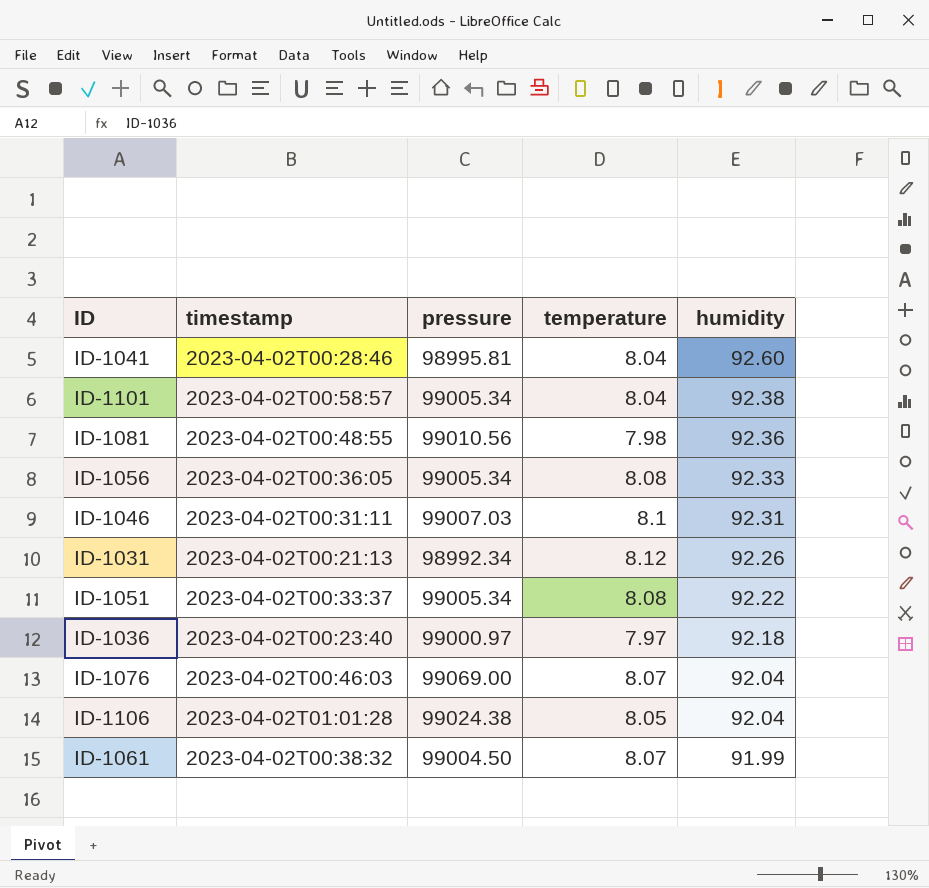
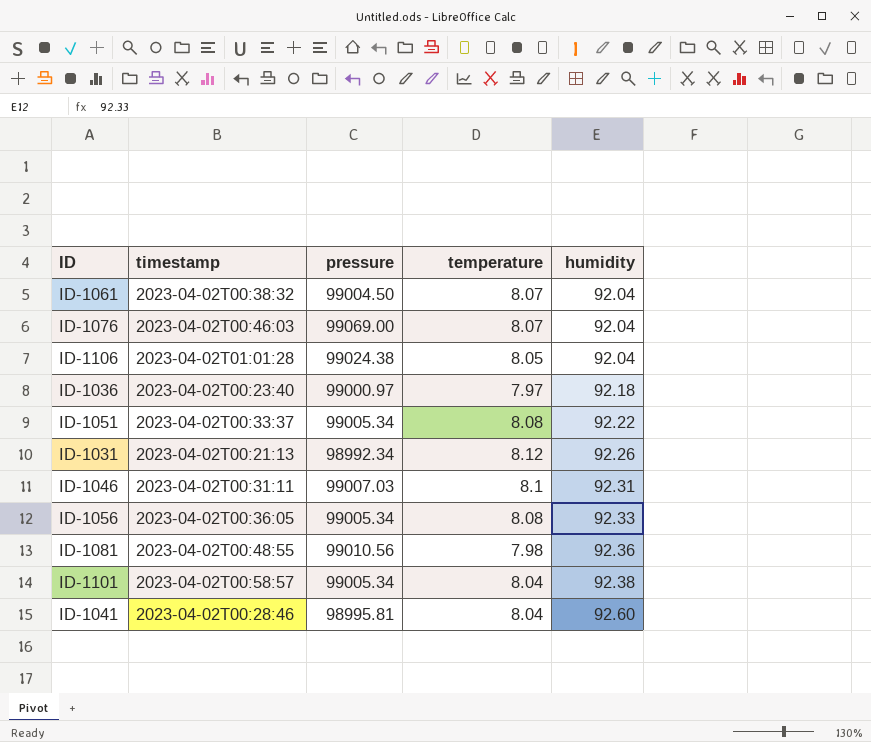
row order: humidity descending -> humidity ascending
ID-1061 | humidity: 91.99 -> 92.04

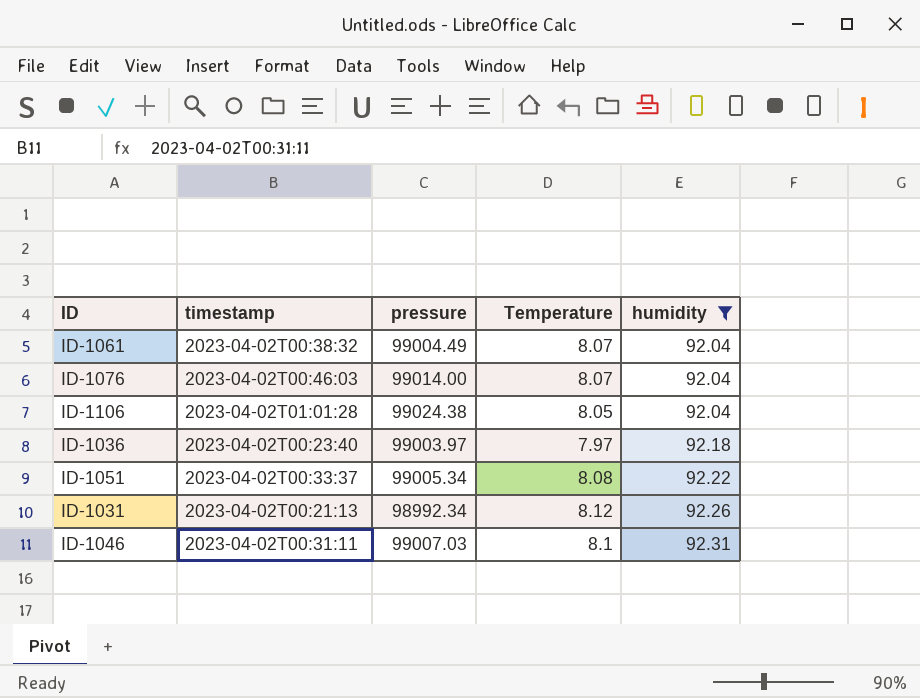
filter: none -> humidity <= 92.31
column name: temperature -> Temperature
ID-1061 | pressure: 99004.50 -> 99004.49
ID-1076 | pressure: 99069.00 -> 99014.00
ID-1036 | pressure: 99000.97 -> 99003.97

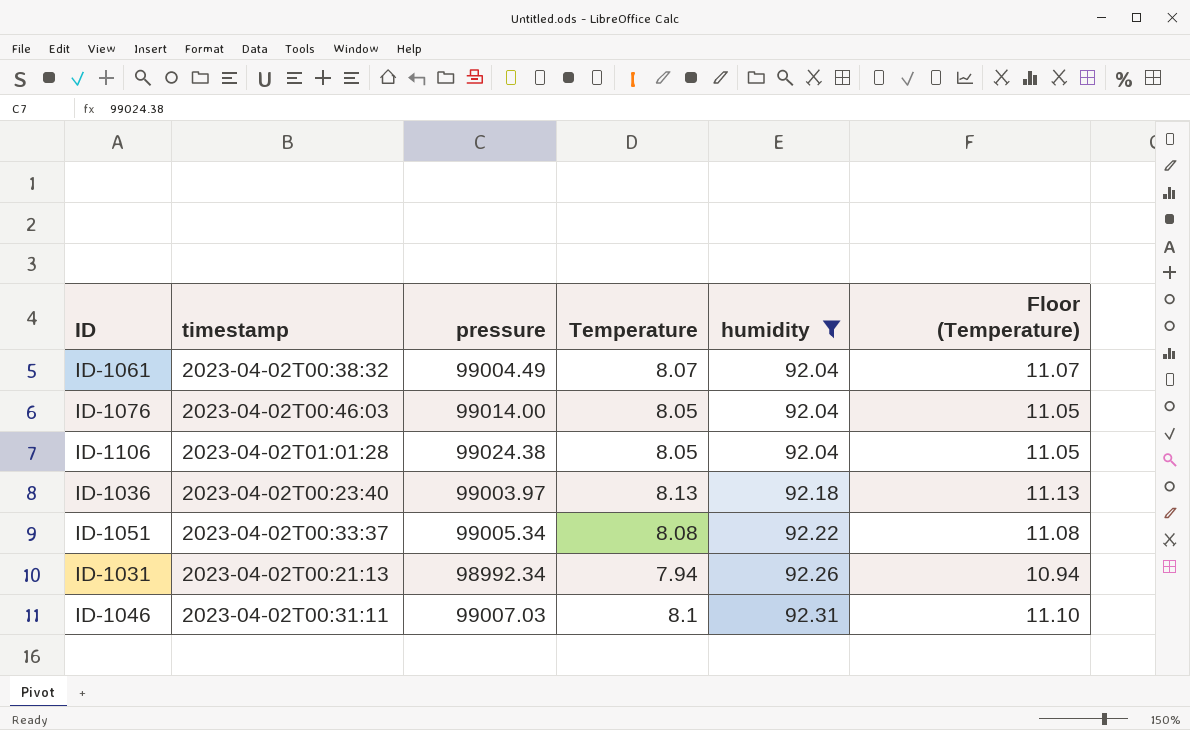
column Floor (Temperature) | formula: none -> [Temperature] + 3
ID-1076 | Temperature: 8.07 -> 8.05
ID-1036 | Temperature: 7.97 -> 8.13
ID-1031 | Temperature: 8.12 -> 7.94

